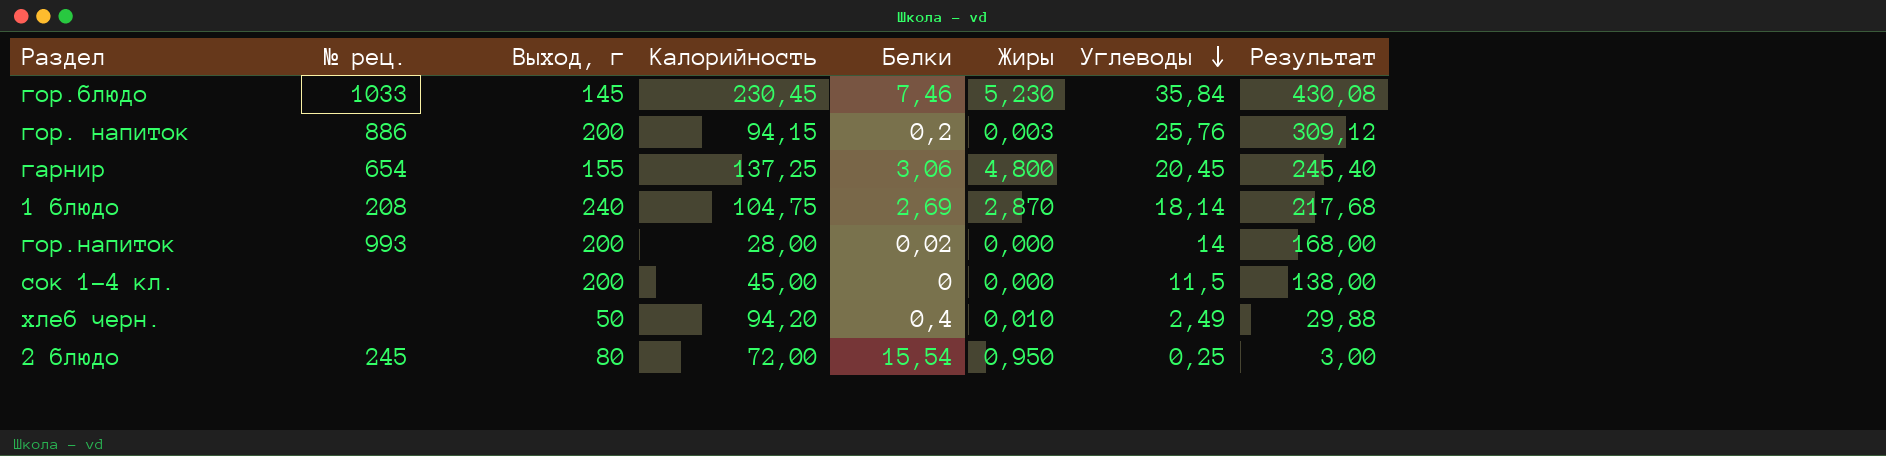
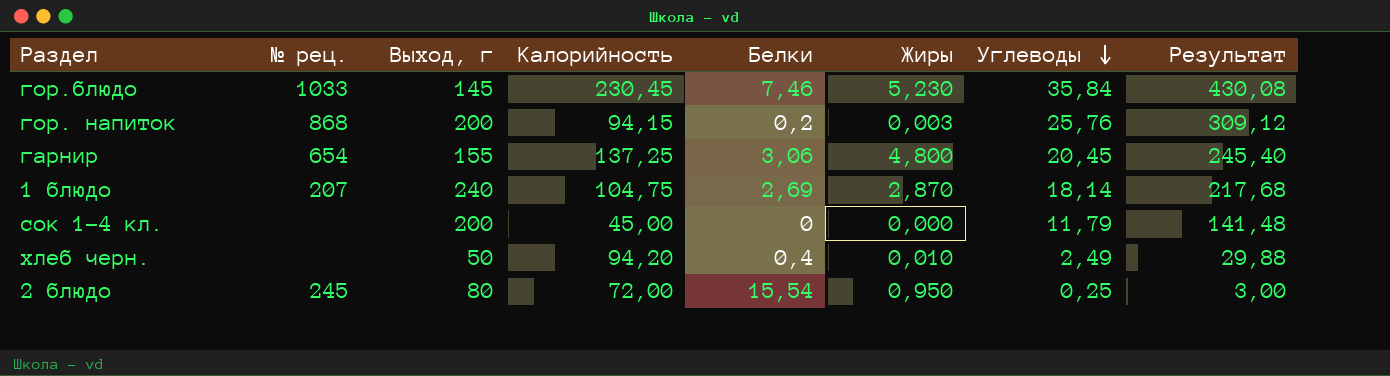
row гор.напиток: 993 | 200 | 28,00 | 0,02 | 0,000 | 14 | 168,00 -> none
гор. напиток | № рец.: 886 -> 868
1 блюдо | № рец.: 208 -> 207
сок 1-4 кл. | Углеводы: 11,5 -> 11,79
сок 1-4 кл. | Результат: 138,00 -> 141,48

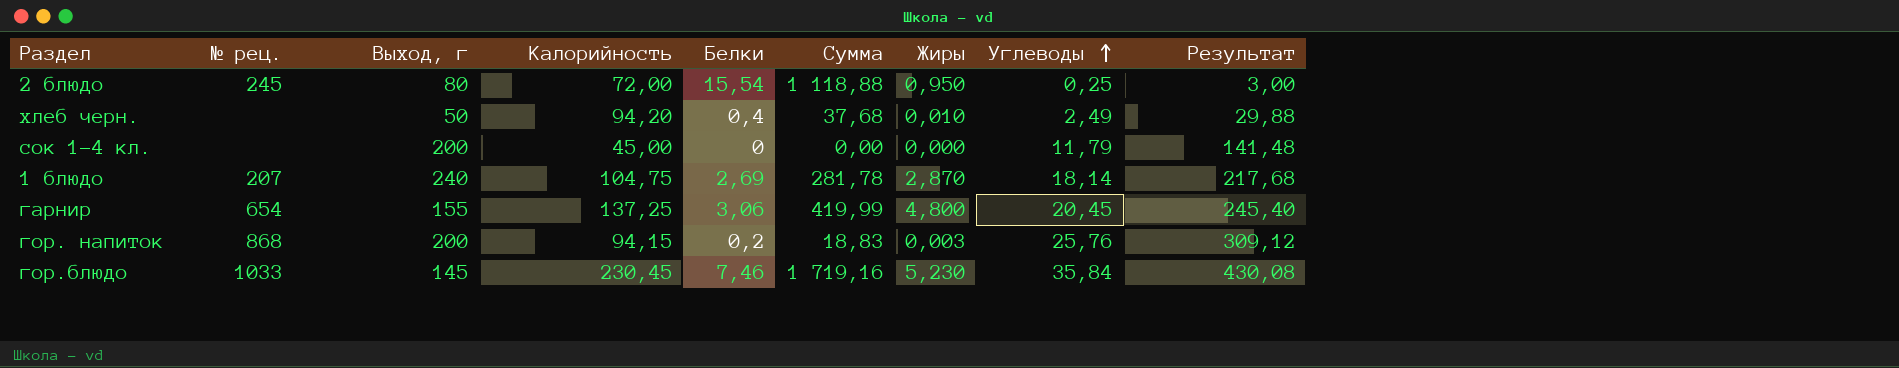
row order: Углеводы descending -> Углеводы ascending
column Сумма | formula: none -> [Калорийность] * [Белки]

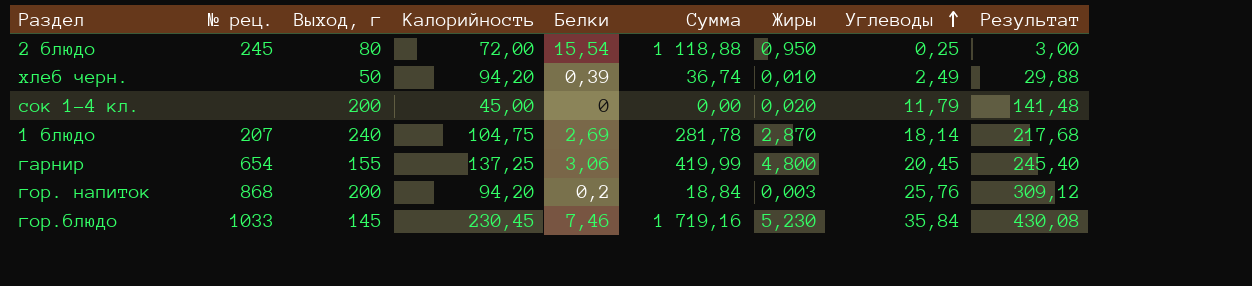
хлеб черн. | Белки: 0,4 -> 0,39
хлеб черн. | Сумма: 37,68 -> 36,74
сок 1-4 кл. | Жиры: 0,000 -> 0,020
гор. напиток | Калорийность: 94,15 -> 94,20
гор. напиток | Сумма: 18,83 -> 18,84

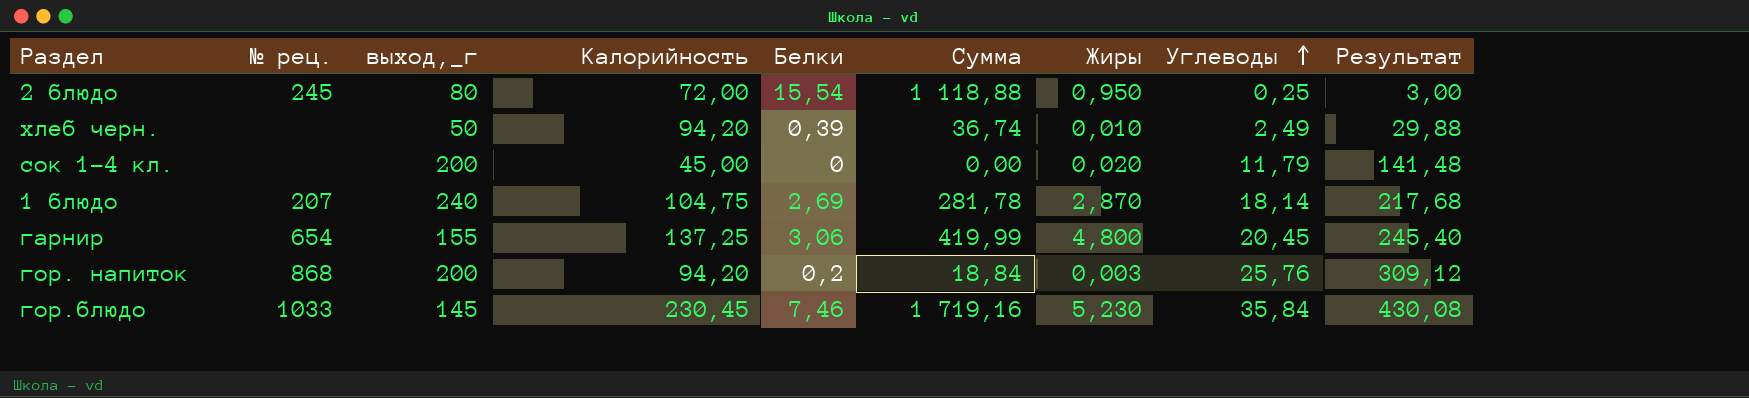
column name: Выход, г -> выход,_г

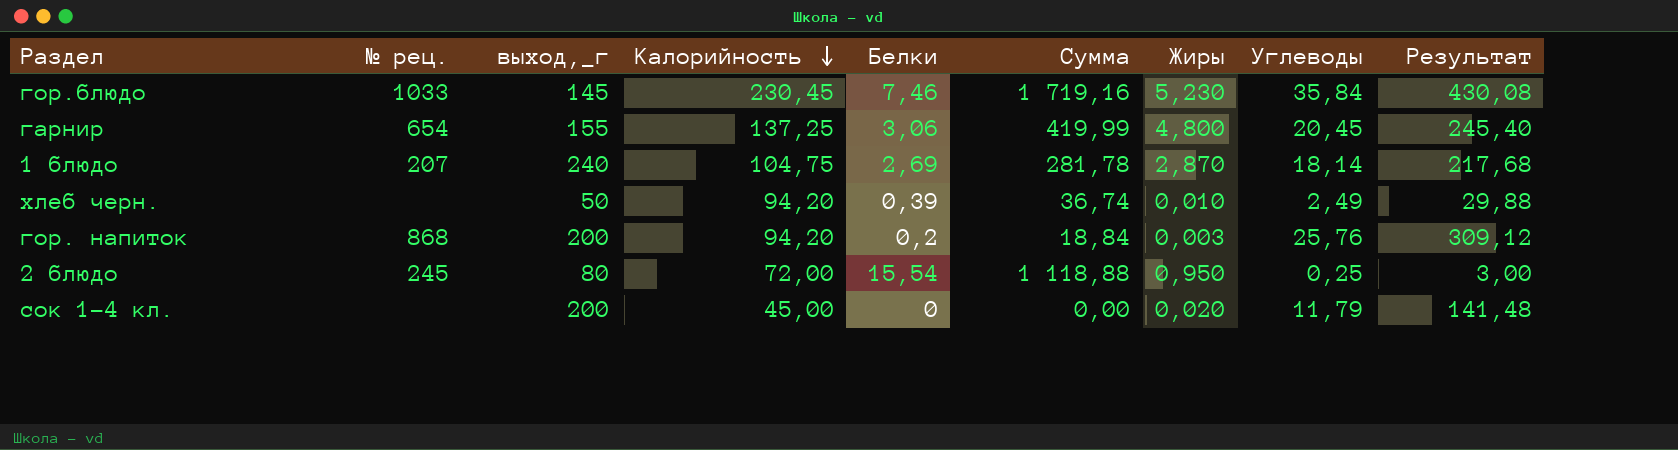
row order: Углеводы ascending -> Калорийность descending

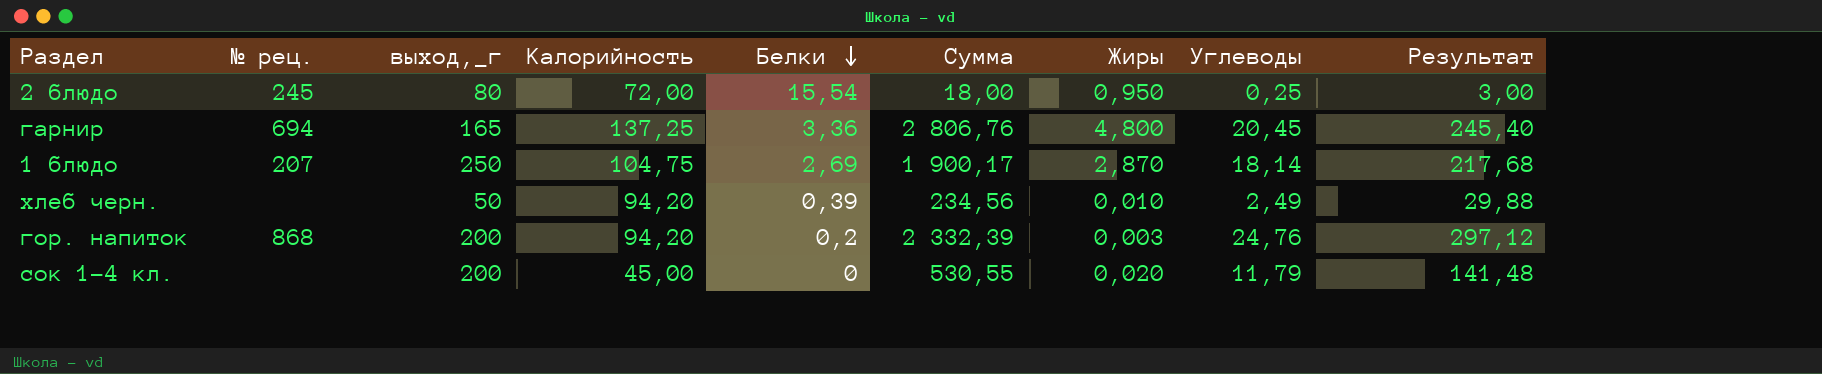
row order: Калорийность descending -> Белки descending
column Сумма | formula: [Калорийность] * [Белки] -> [Калорийность] * [Углеводы]
row гор.блюдо: 1033 | 145 | 230,45 | 7,46 | 1 719,16 | 5,230 | 35,84 | 430,08 -> none
гарнир | № рец.: 654 -> 694
гарнир | выход,_г: 155 -> 165
гарнир | Белки: 3,06 -> 3,36
1 блюдо | выход,_г: 240 -> 250
гор. напиток | Углеводы: 25,76 -> 24,76
гор. напиток | Результат: 309,12 -> 297,12

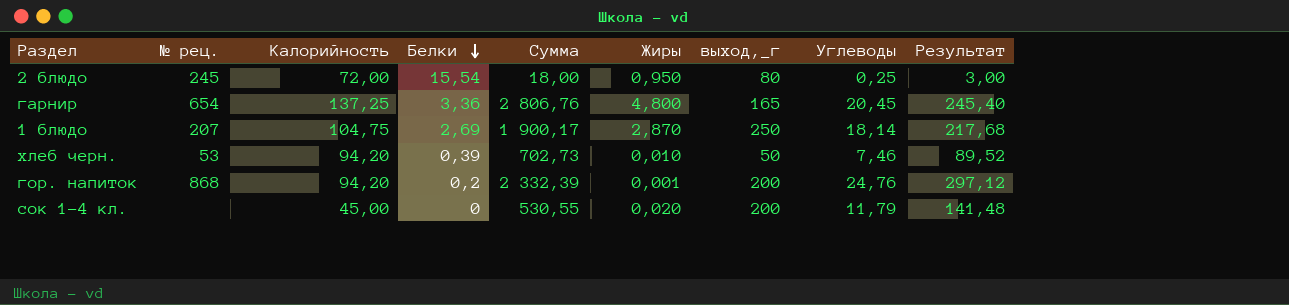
column выход,_г | position: 3 -> 7
гарнир | № рец.: 694 -> 654
хлеб черн. | № рец.: none -> 53
хлеб черн. | Сумма: 234,56 -> 702,73
хлеб черн. | Углеводы: 2,49 -> 7,46
хлеб черн. | Результат: 29,88 -> 89,52
гор. напиток | Жиры: 0,003 -> 0,001

